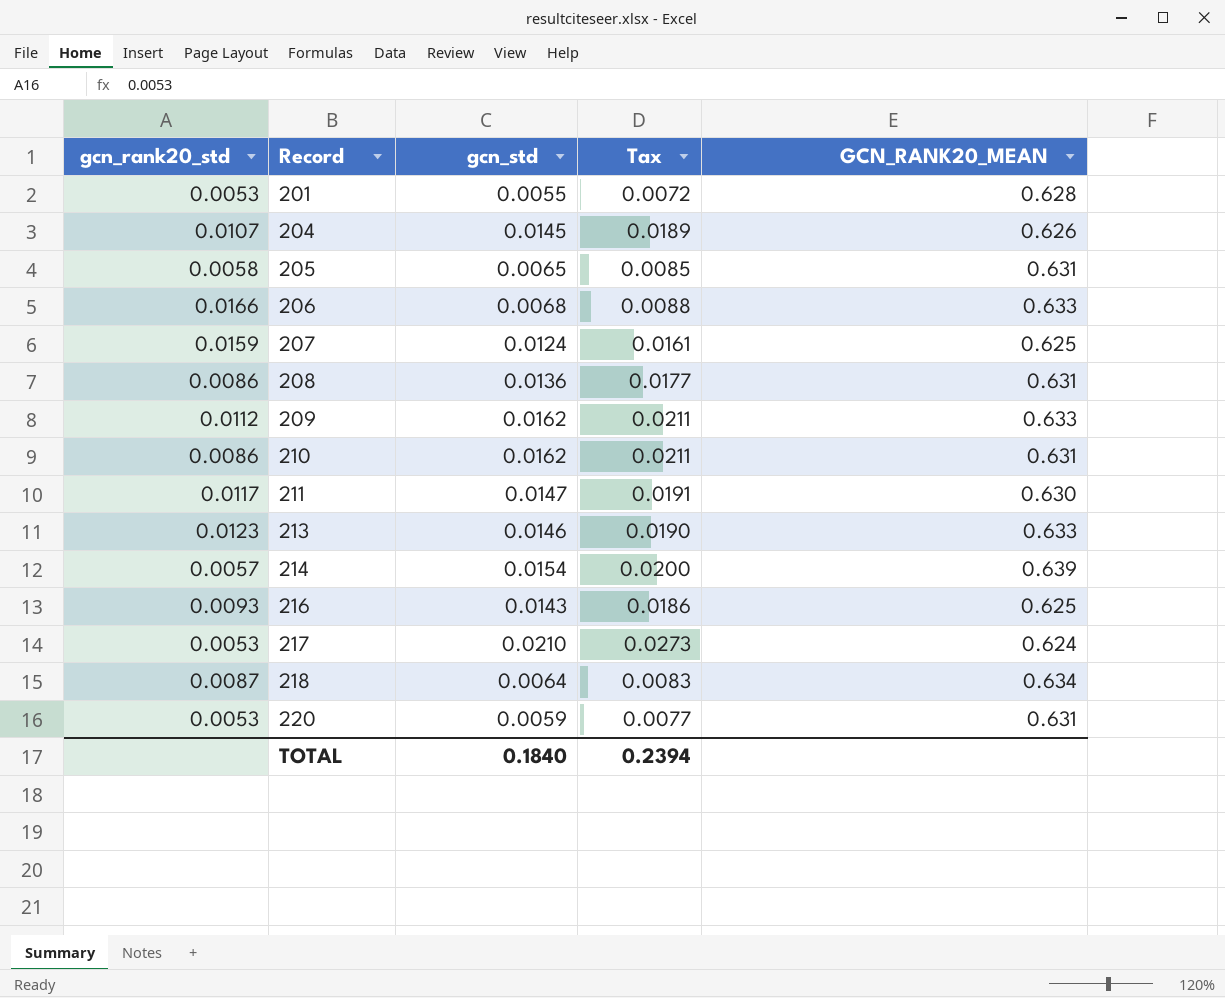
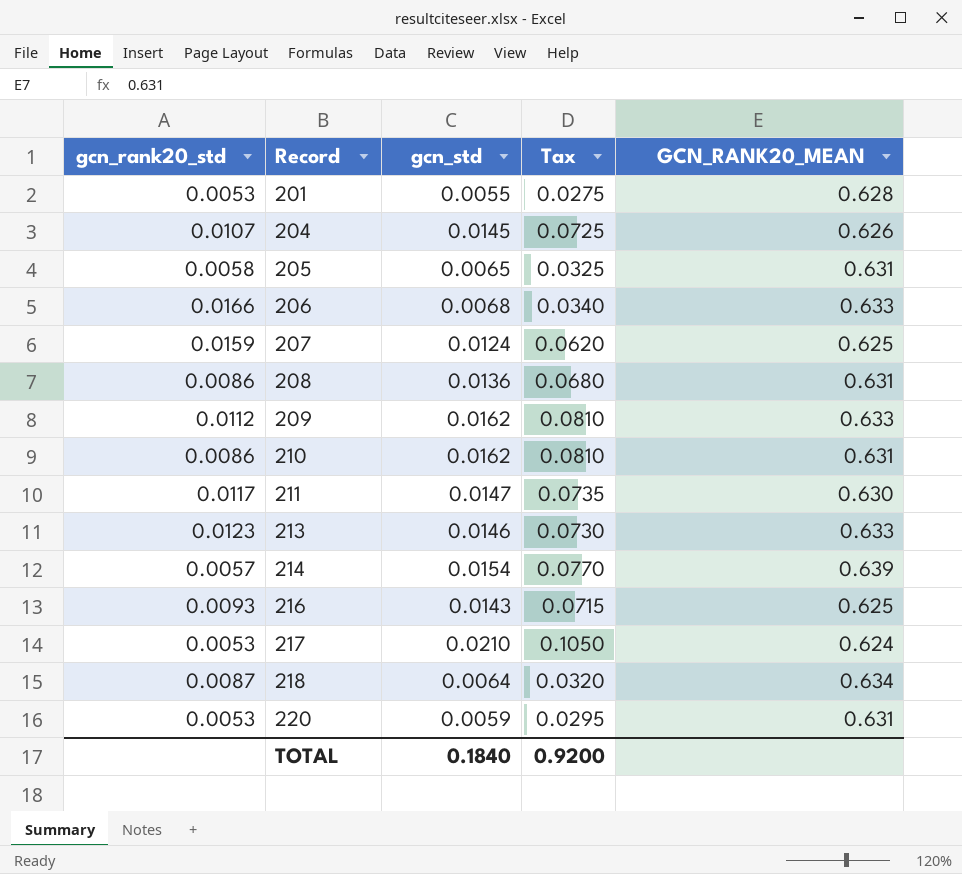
column Tax | formula: [gcn_std] * 1.3 -> [gcn_std] * 5
TOTAL | Tax: 0.2394 -> 0.9200

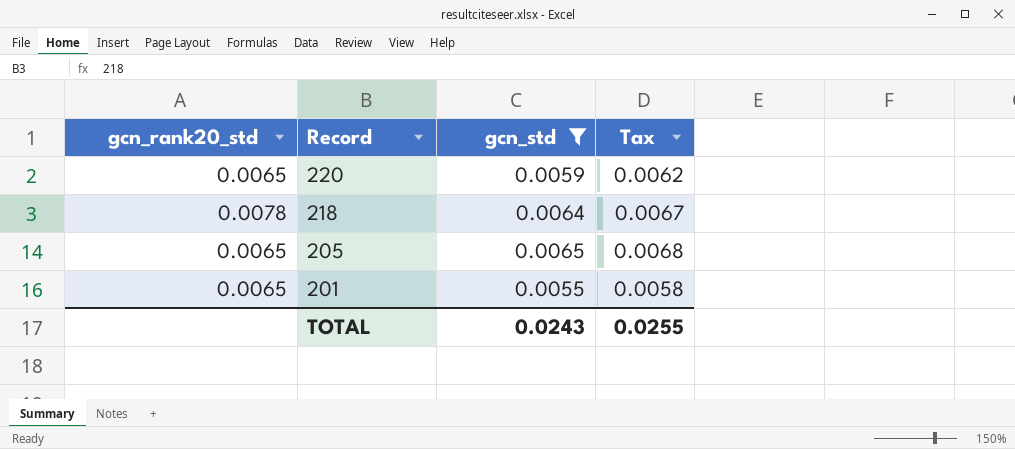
filter: none -> gcn_std <= 0.0065
row order: Record ascending -> Record descending
column GCN_RANK20_MEAN | position: 5 -> none
column Tax | formula: [gcn_std] * 5 -> [gcn_std] * 1.05
220 | gcn_rank20_std: 0.0053 -> 0.0065
218 | gcn_rank20_std: 0.0087 -> 0.0078
205 | gcn_rank20_std: 0.0058 -> 0.0065
201 | gcn_rank20_std: 0.0053 -> 0.0065
TOTAL | gcn_std: 0.1840 -> 0.0243
TOTAL | Tax: 0.9200 -> 0.0255

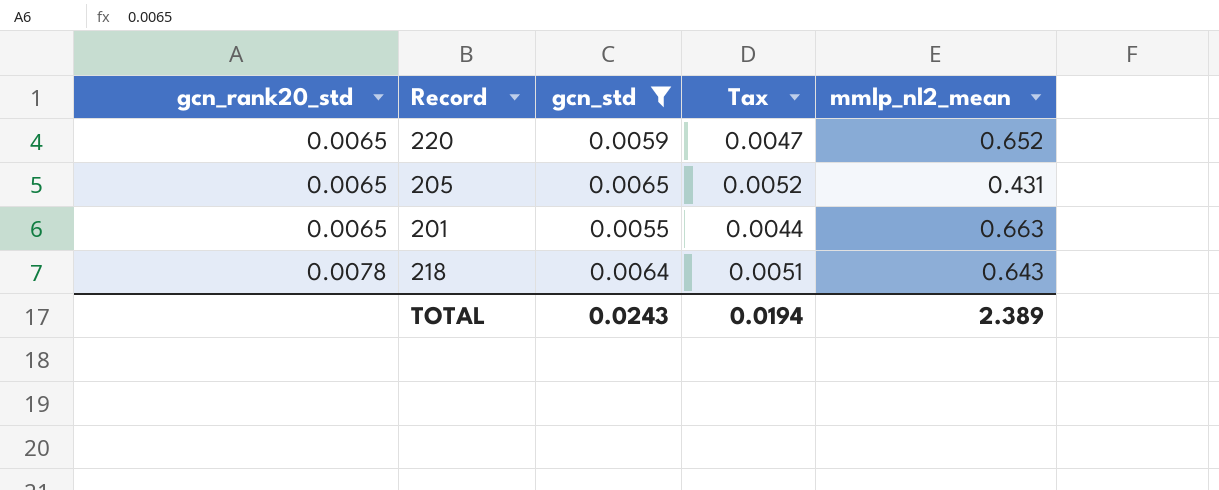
row order: Record descending -> gcn_rank20_std ascending
column Tax | formula: [gcn_std] * 1.05 -> [gcn_std] * 0.8
column mmlp_nl2_mean | position: none -> 5
TOTAL | Tax: 0.0255 -> 0.0194

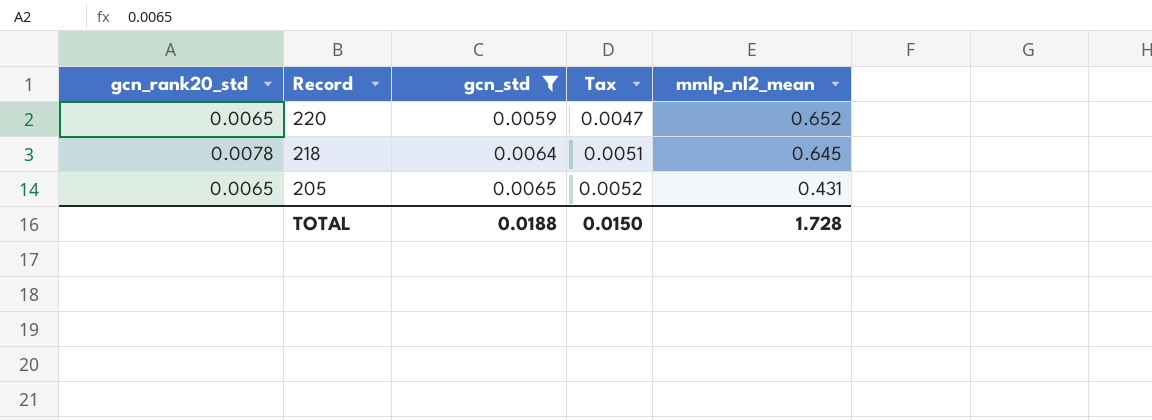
row order: gcn_rank20_std ascending -> Record descending
row 201: 0.0065 | 0.0055 | 0.0044 | 0.663 -> none
218 | mmlp_nl2_mean: 0.643 -> 0.645
TOTAL | gcn_std: 0.0243 -> 0.0188
TOTAL | Tax: 0.0194 -> 0.0150
TOTAL | mmlp_nl2_mean: 2.389 -> 1.728

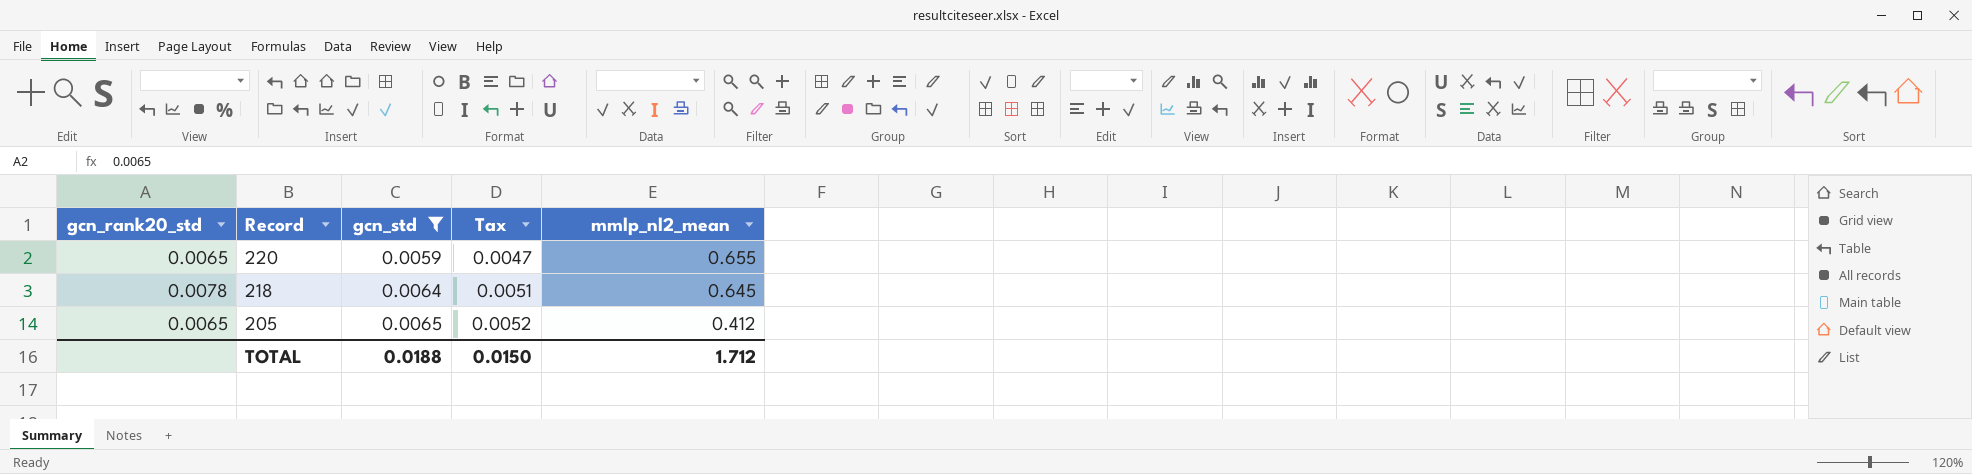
220 | mmlp_nl2_mean: 0.652 -> 0.655
205 | mmlp_nl2_mean: 0.431 -> 0.412
TOTAL | mmlp_nl2_mean: 1.728 -> 1.712

